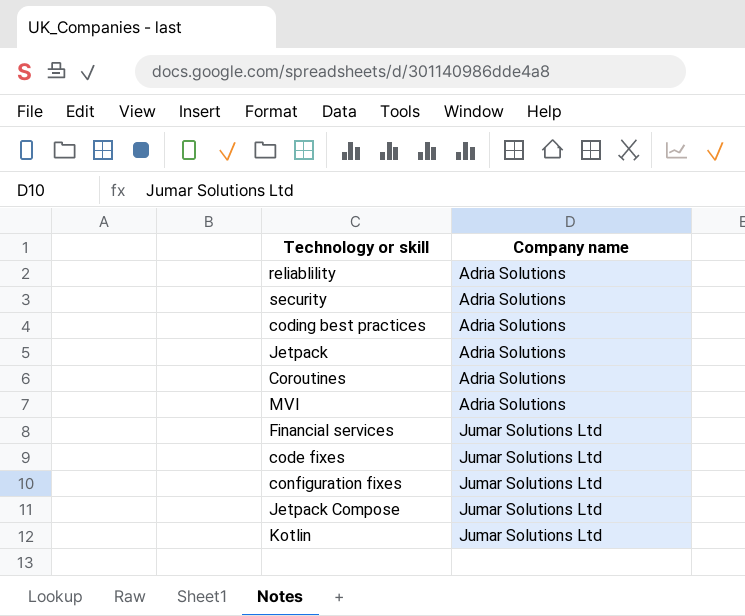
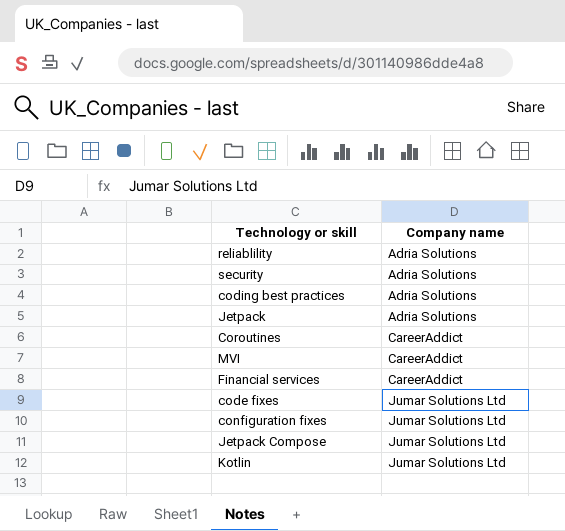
Coroutines | Company name: Adria Solutions -> CareerAddict
MVI | Company name: Adria Solutions -> CareerAddict
Financial services | Company name: Jumar Solutions Ltd -> CareerAddict

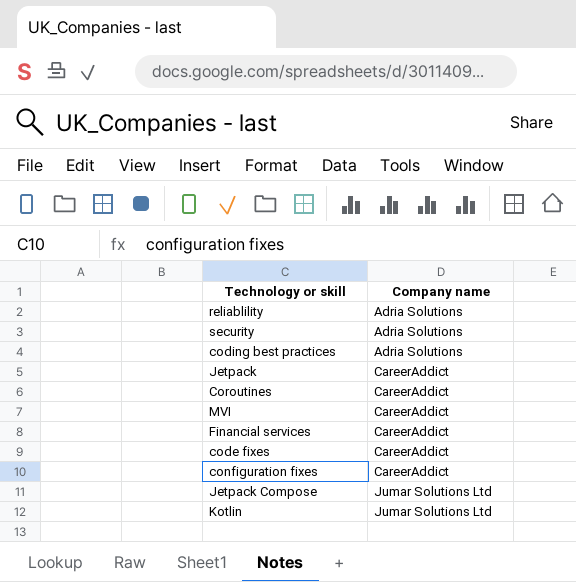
Jetpack | Company name: Adria Solutions -> CareerAddict
code fixes | Company name: Jumar Solutions Ltd -> CareerAddict
configuration fixes | Company name: Jumar Solutions Ltd -> CareerAddict

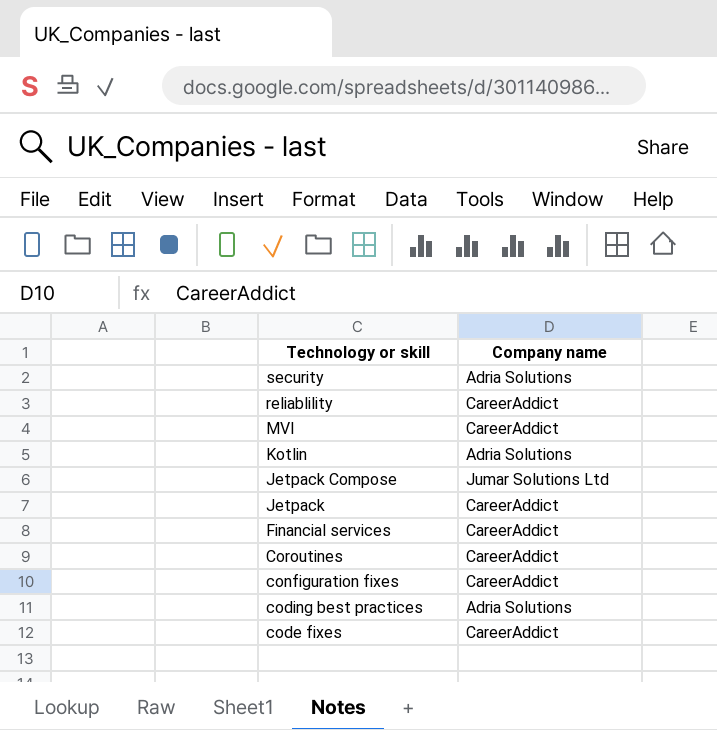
row order: Company name ascending -> Technology or skill descending
reliablility | Company name: Adria Solutions -> CareerAddict
Kotlin | Company name: Jumar Solutions Ltd -> Adria Solutions

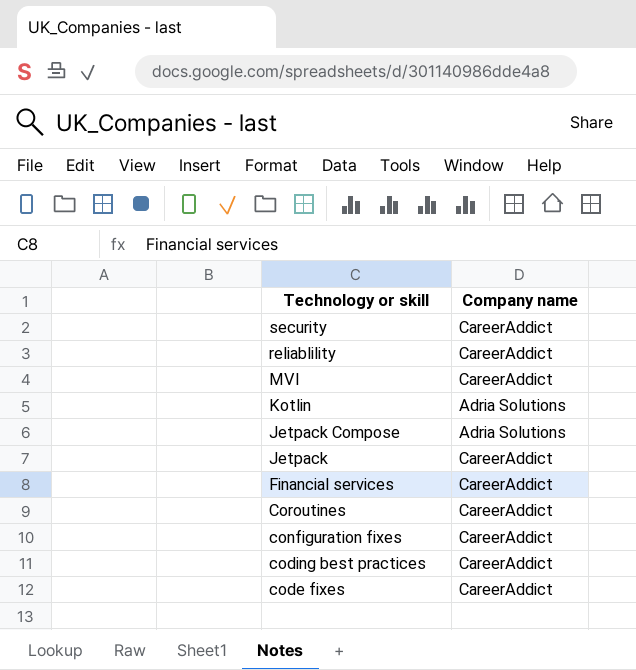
security | Company name: Adria Solutions -> CareerAddict
Jetpack Compose | Company name: Jumar Solutions Ltd -> Adria Solutions
coding best practices | Company name: Adria Solutions -> CareerAddict

